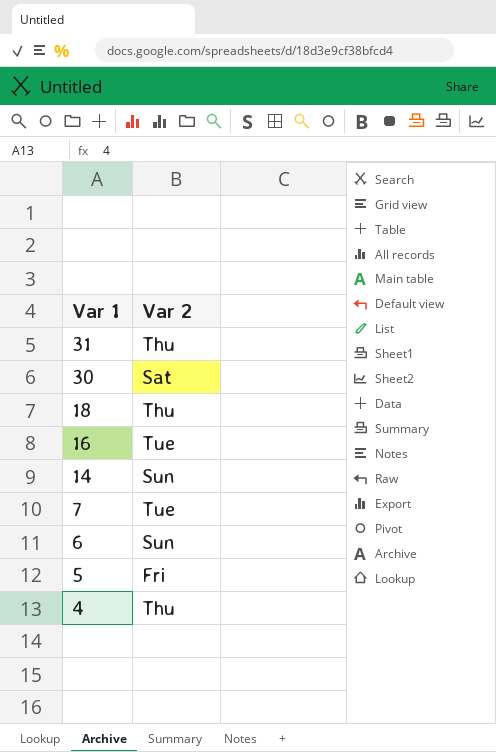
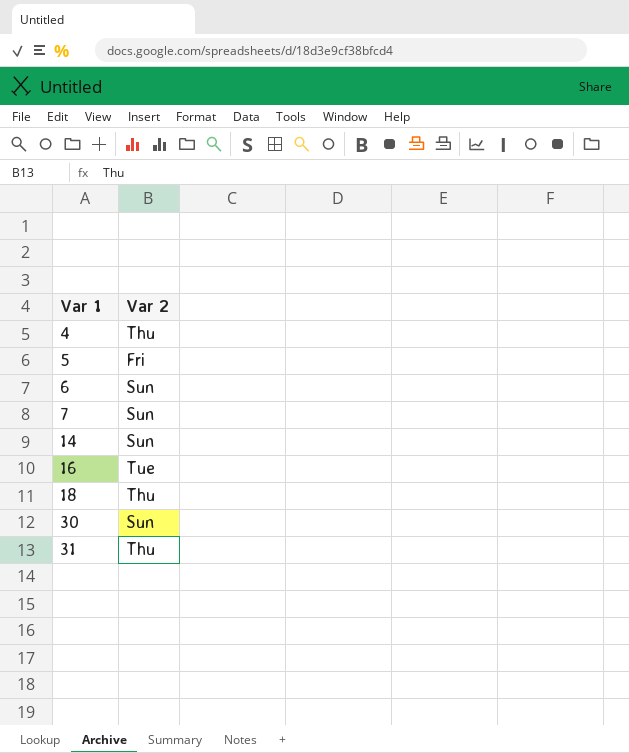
row order: Var 1 descending -> Var 1 ascending
7 | Var 2: Tue -> Sun
30 | Var 2: Sat -> Sun

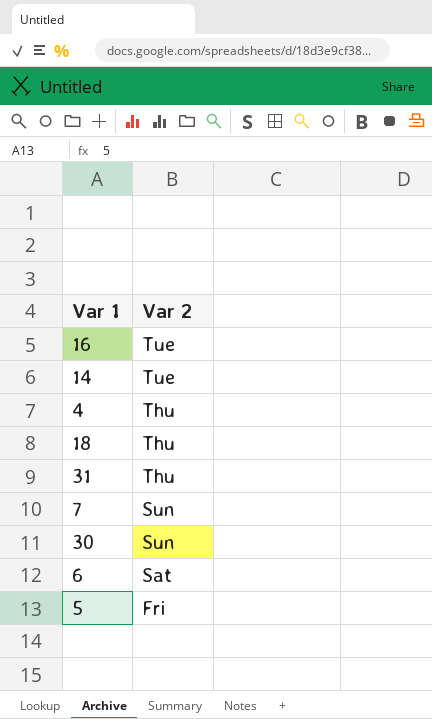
row order: Var 1 ascending -> Var 2 descending
14 | Var 2: Sun -> Tue
6 | Var 2: Sun -> Sat

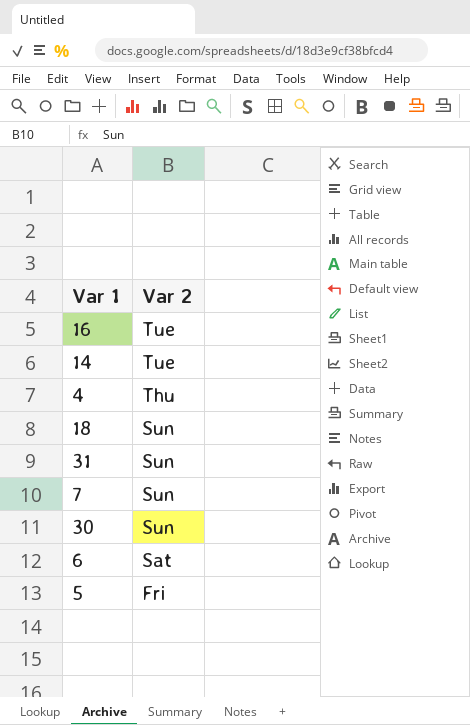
18 | Var 2: Thu -> Sun
31 | Var 2: Thu -> Sun

